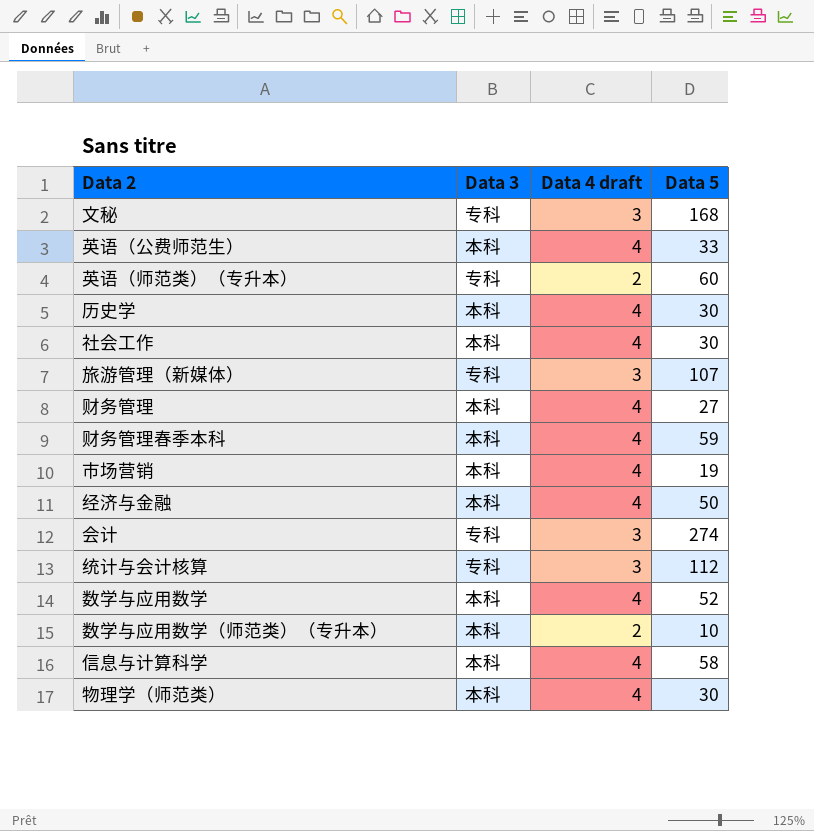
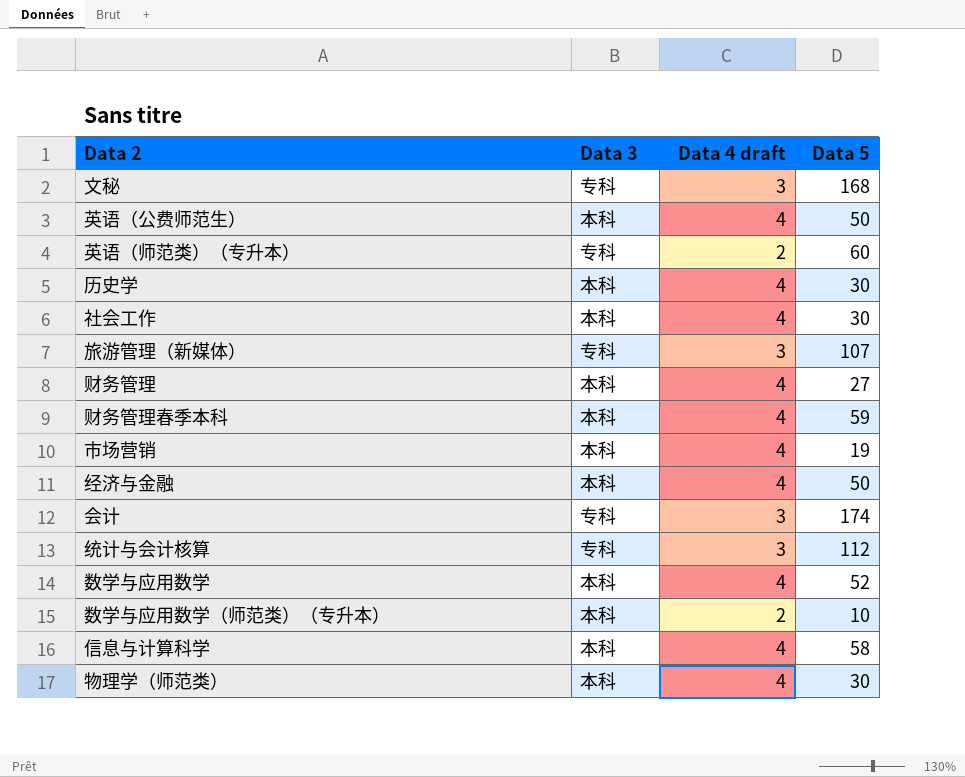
英语（公费师范生） | Data 5: 33 -> 50
会计 | Data 5: 274 -> 174

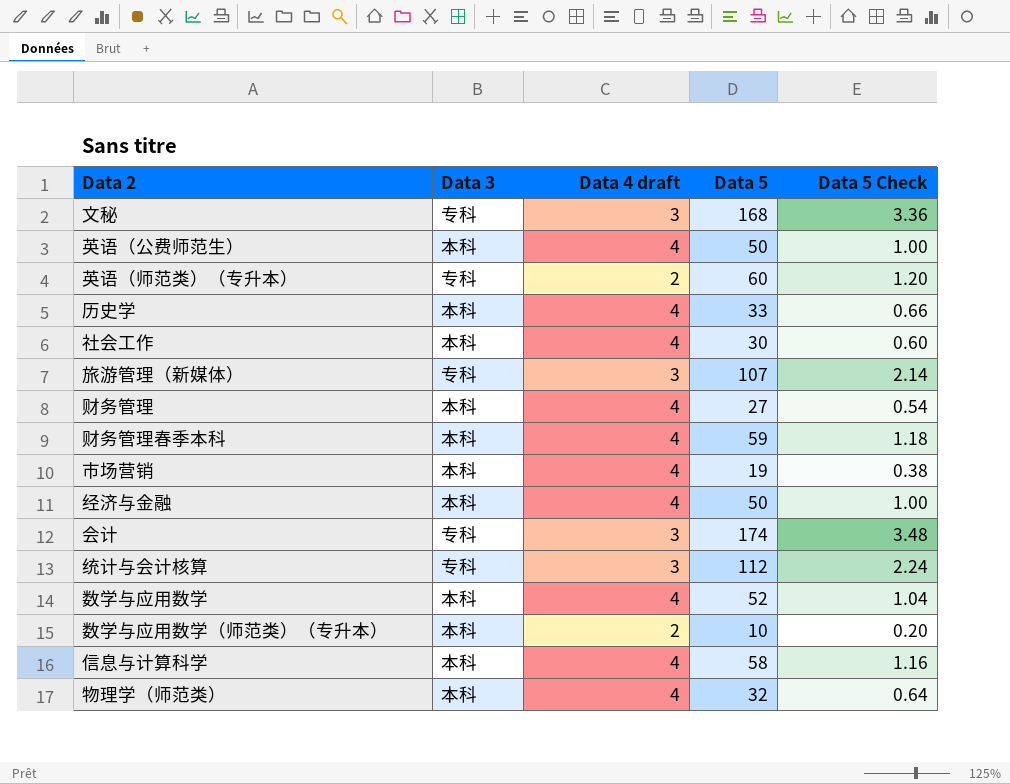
column Data 5 Check | formula: none -> [Data 5] * 0.02
历史学 | Data 5: 30 -> 33
物理学（师范类） | Data 5: 30 -> 32

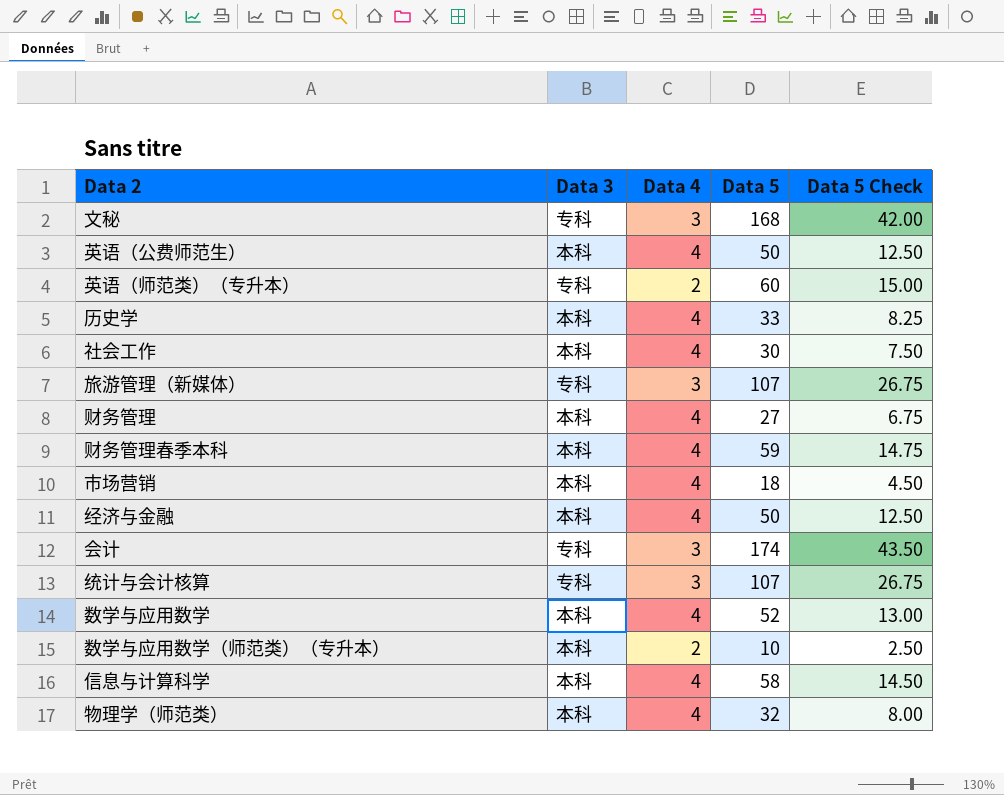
column name: Data 4 draft -> Data 4
column Data 5 Check | formula: [Data 5] * 0.02 -> [Data 5] * 0.25
市场营销 | Data 5: 19 -> 18
统计与会计核算 | Data 5: 112 -> 107

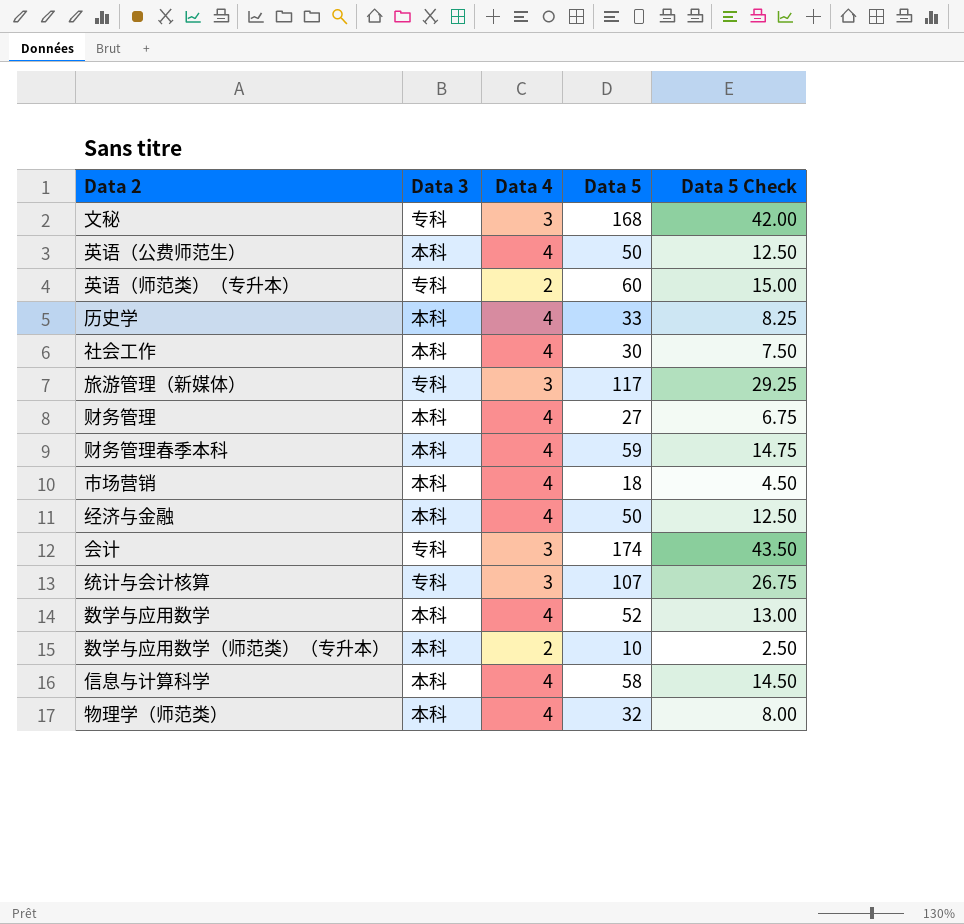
旅游管理（新媒体） | Data 5: 107 -> 117
旅游管理（新媒体） | Data 5 Check: 26.75 -> 29.25

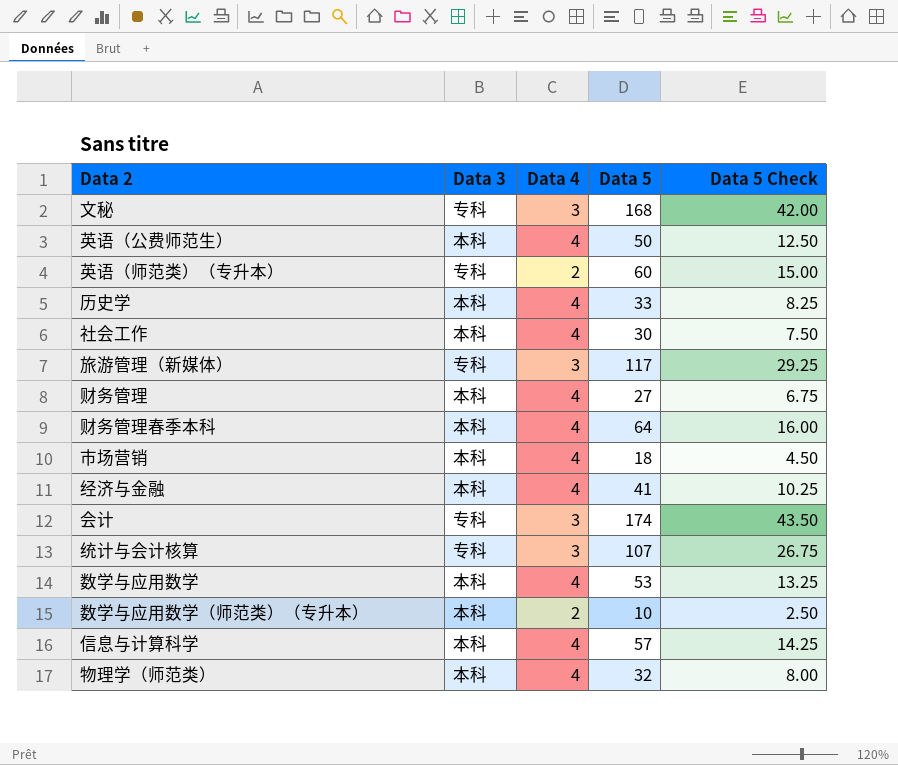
财务管理春季本科 | Data 5: 59 -> 64
财务管理春季本科 | Data 5 Check: 14.75 -> 16.00
经济与金融 | Data 5: 50 -> 41
经济与金融 | Data 5 Check: 12.50 -> 10.25
数学与应用数学 | Data 5: 52 -> 53
数学与应用数学 | Data 5 Check: 13.00 -> 13.25
信息与计算科学 | Data 5: 58 -> 57
信息与计算科学 | Data 5 Check: 14.50 -> 14.25

